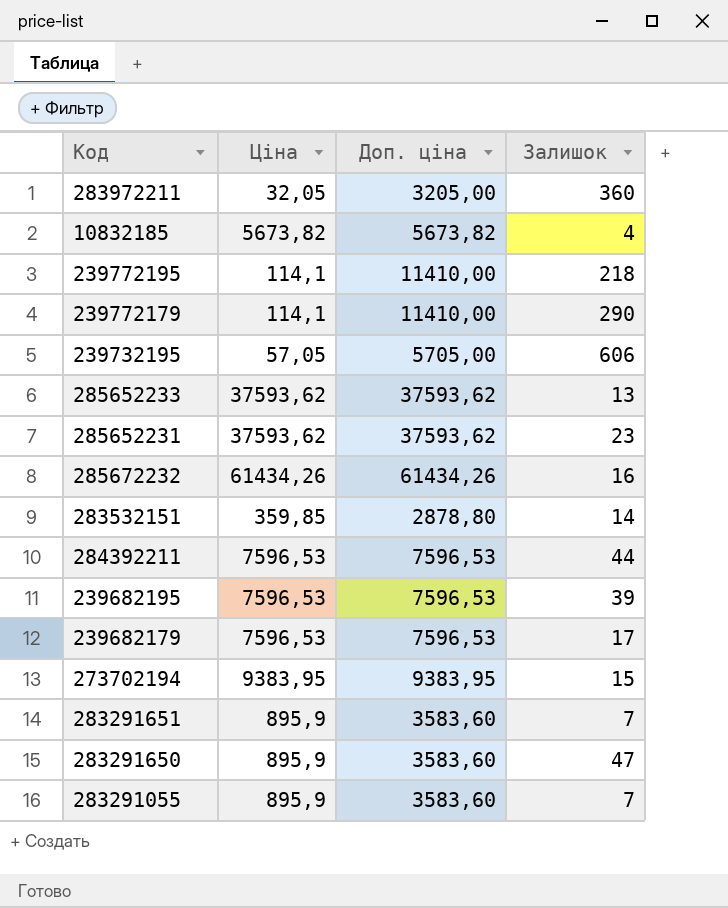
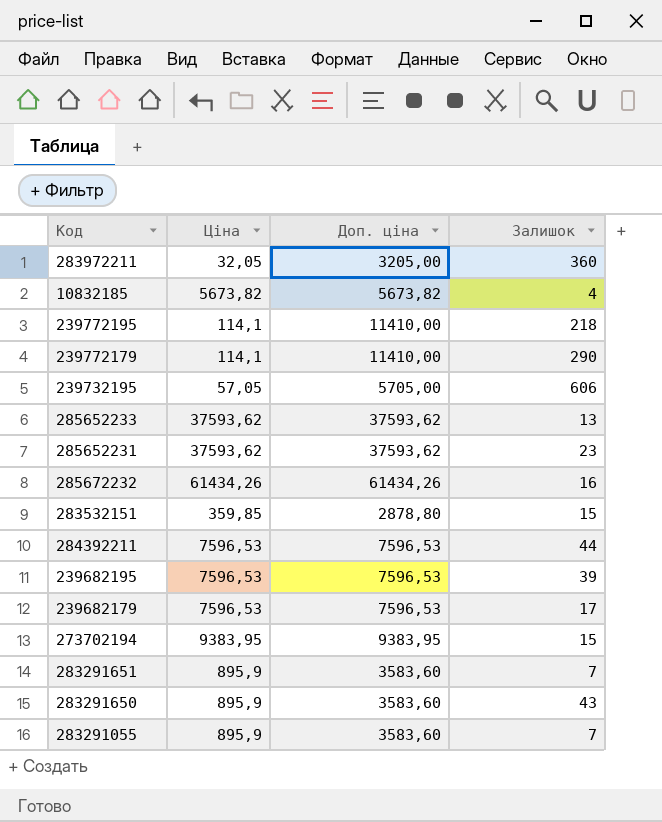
283532151 | Залишок: 14 -> 15
283291650 | Залишок: 47 -> 43

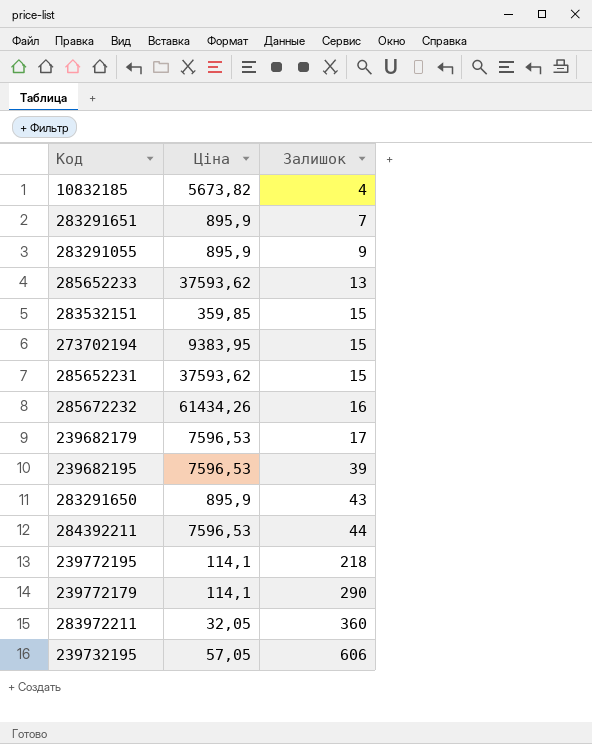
row order: none -> Залишок ascending
column Доп. ціна | position: 3 -> none
283291055 | Залишок: 7 -> 9
285652231 | Залишок: 23 -> 15

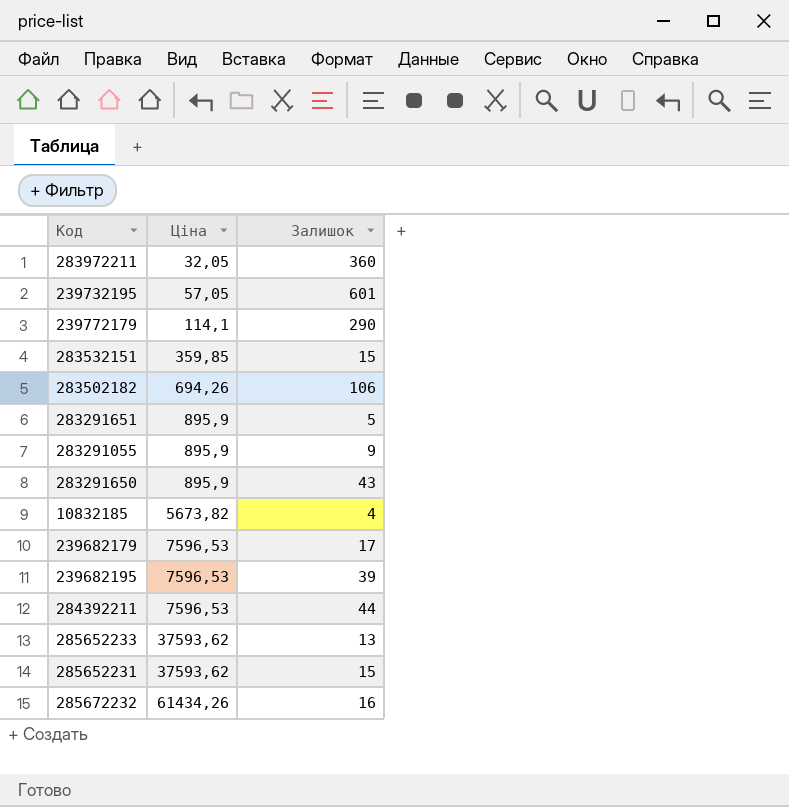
row order: Залишок ascending -> Ціна ascending
row 273702194: 9383,95 | 15 -> none
row 239772195: 114,1 | 218 -> none
239732195 | Залишок: 606 -> 601
row 283502182: none -> 694,26 | 106
283291651 | Залишок: 7 -> 5

